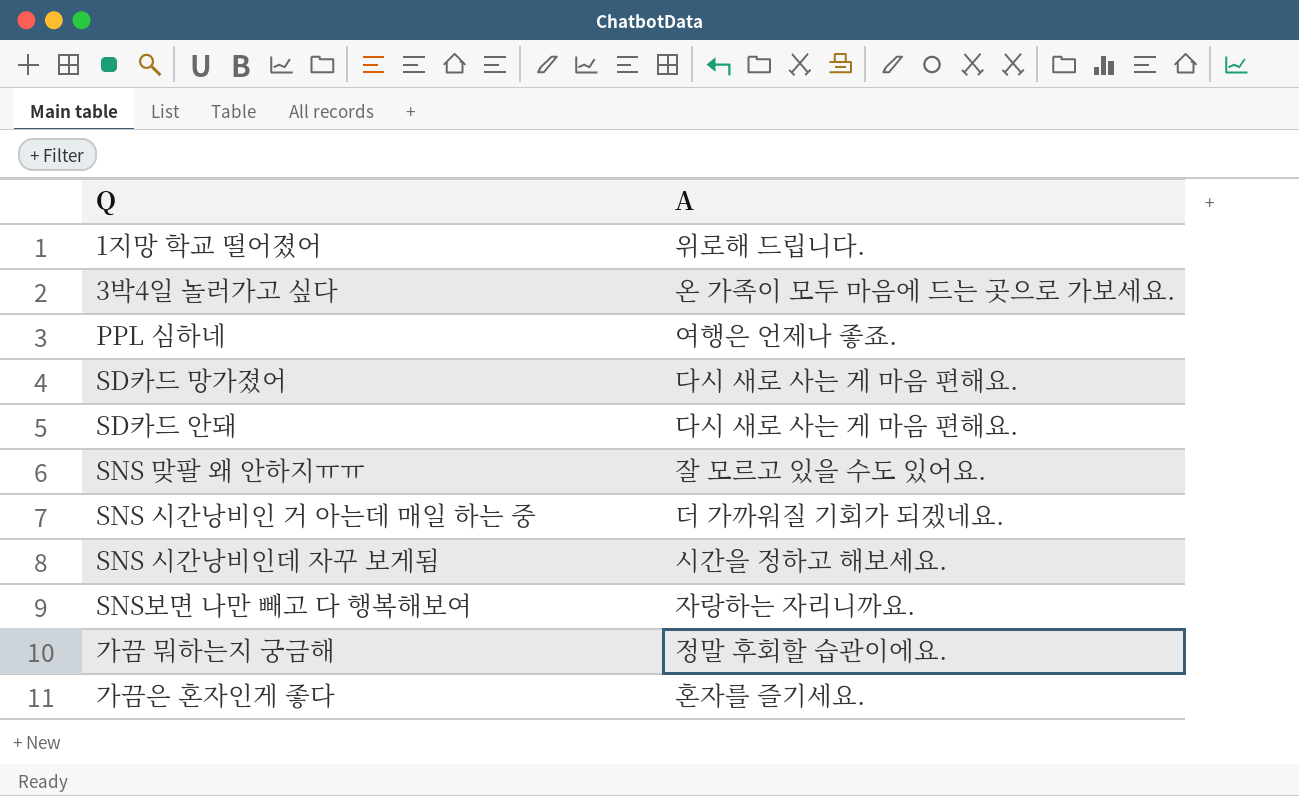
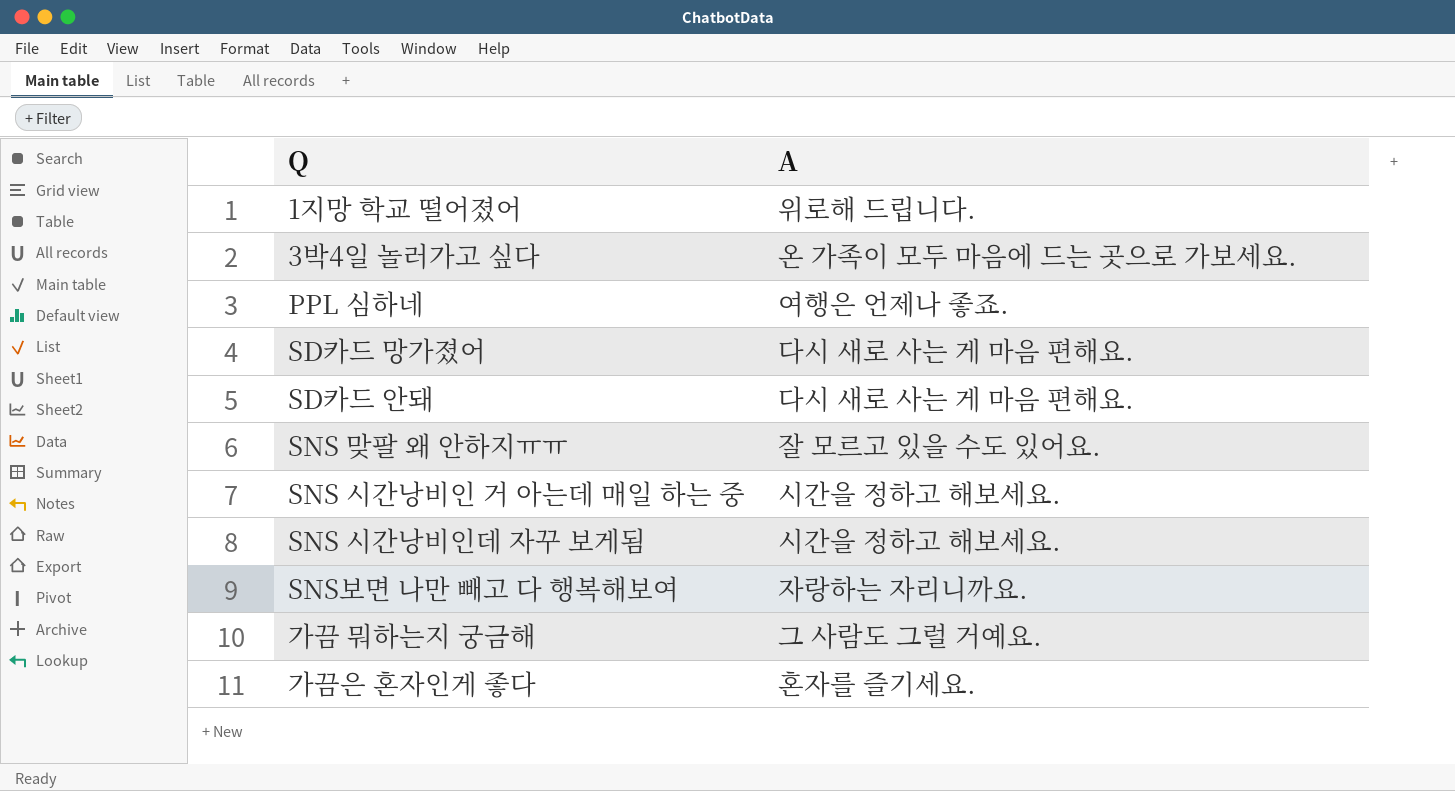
SNS 시간낭비인 거 아는데 매일 하는 중 | A: 더 가까워질 기회가 되겠네요. -> 시간을 정하고 해보세요.
가끔 뭐하는지 궁금해 | A: 정말 후회할 습관이에요. -> 그 사람도 그럴 거예요.

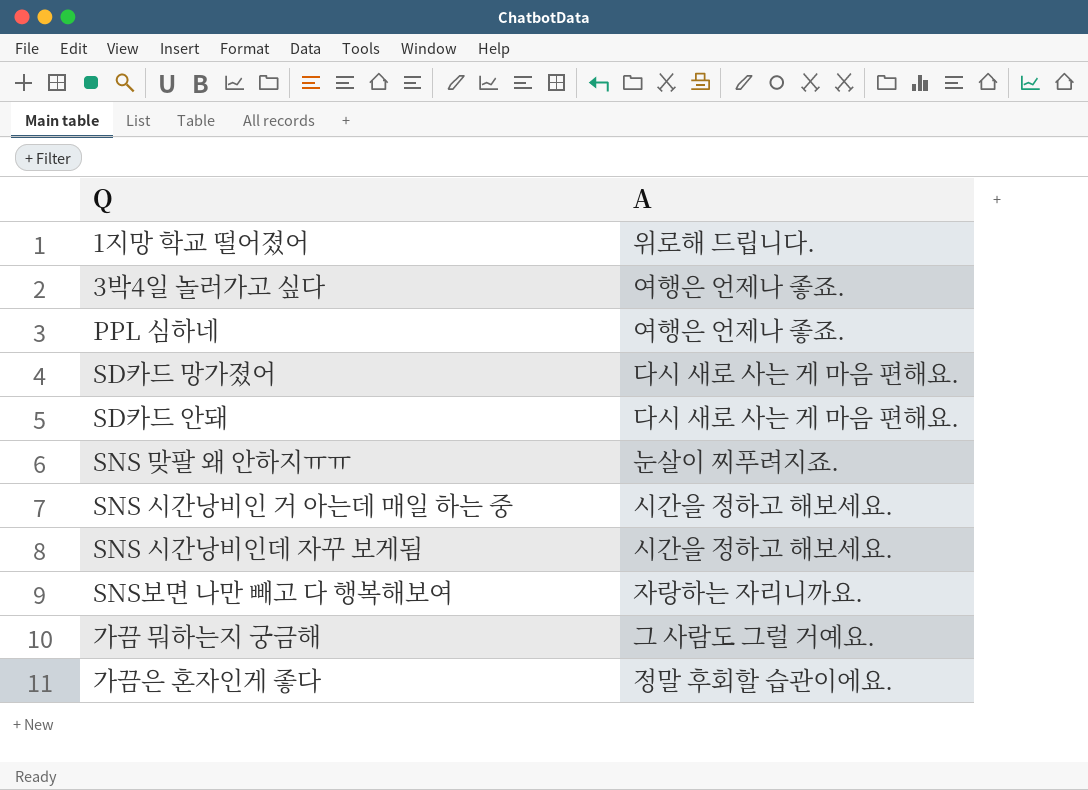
3박4일 놀러가고 싶다 | A: 온 가족이 모두 마음에 드는 곳으로 가보세요. -> 여행은 언제나 좋죠.
SNS 맞팔 왜 안하지ㅠㅠ | A: 잘 모르고 있을 수도 있어요. -> 눈살이 찌푸려지죠.
가끔은 혼자인게 좋다 | A: 혼자를 즐기세요. -> 정말 후회할 습관이에요.

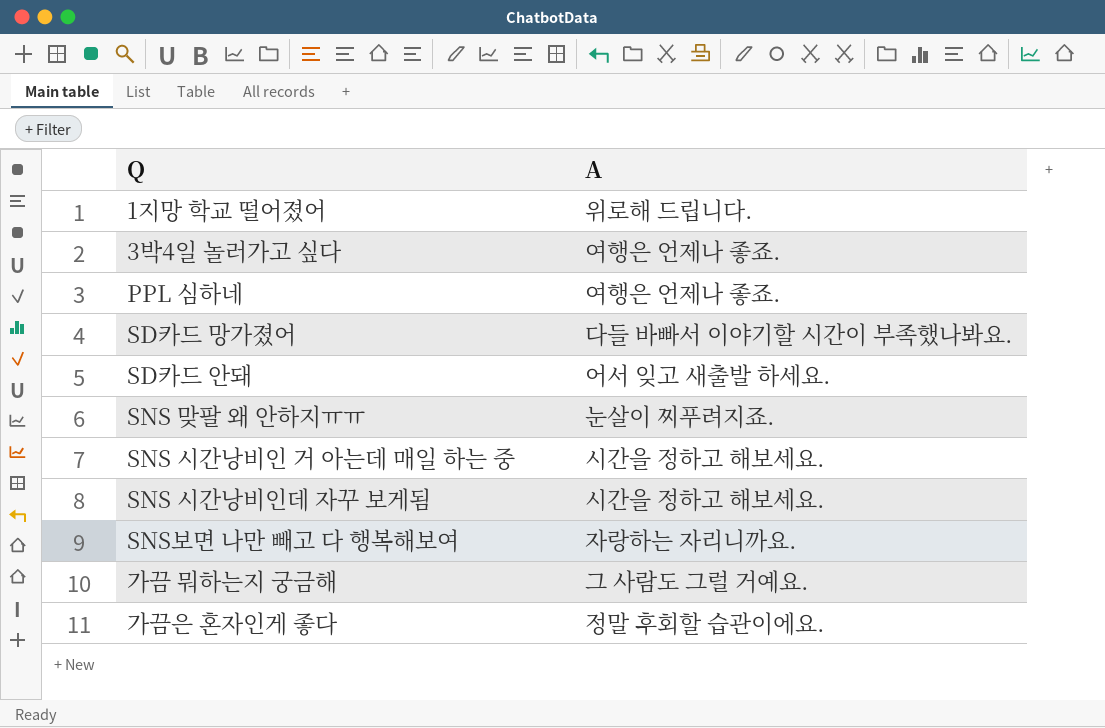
SD카드 망가졌어 | A: 다시 새로 사는 게 마음 편해요. -> 다들 바빠서 이야기할 시간이 부족했나봐요.
SD카드 안돼 | A: 다시 새로 사는 게 마음 편해요. -> 어서 잊고 새출발 하세요.

